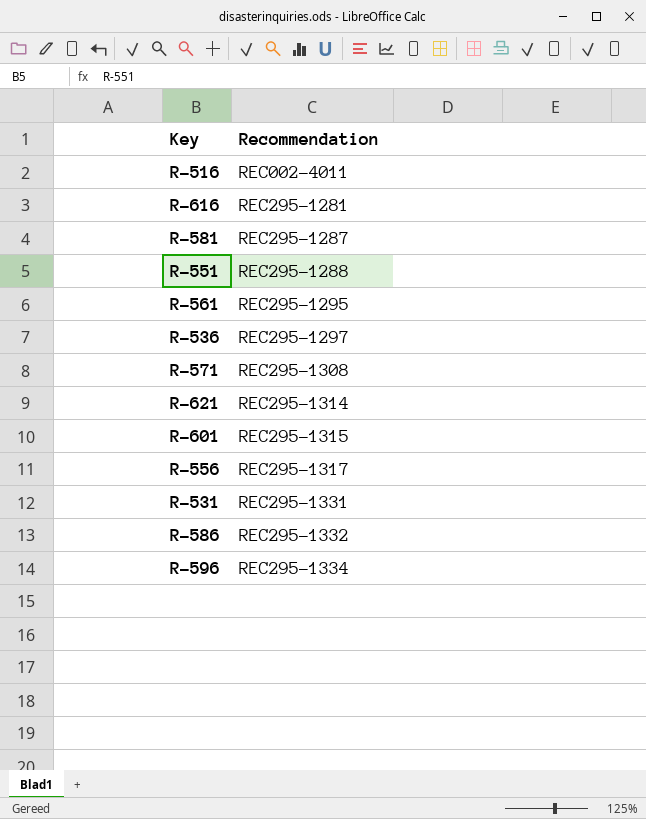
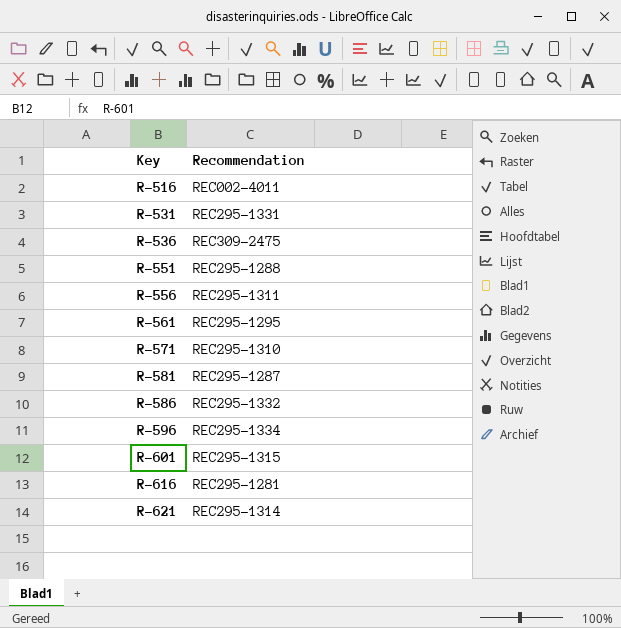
row order: Recommendation ascending -> Key ascending
R-536 | Recommendation: REC295-1297 -> REC309-2475
R-556 | Recommendation: REC295-1317 -> REC295-1311
R-571 | Recommendation: REC295-1308 -> REC295-1310

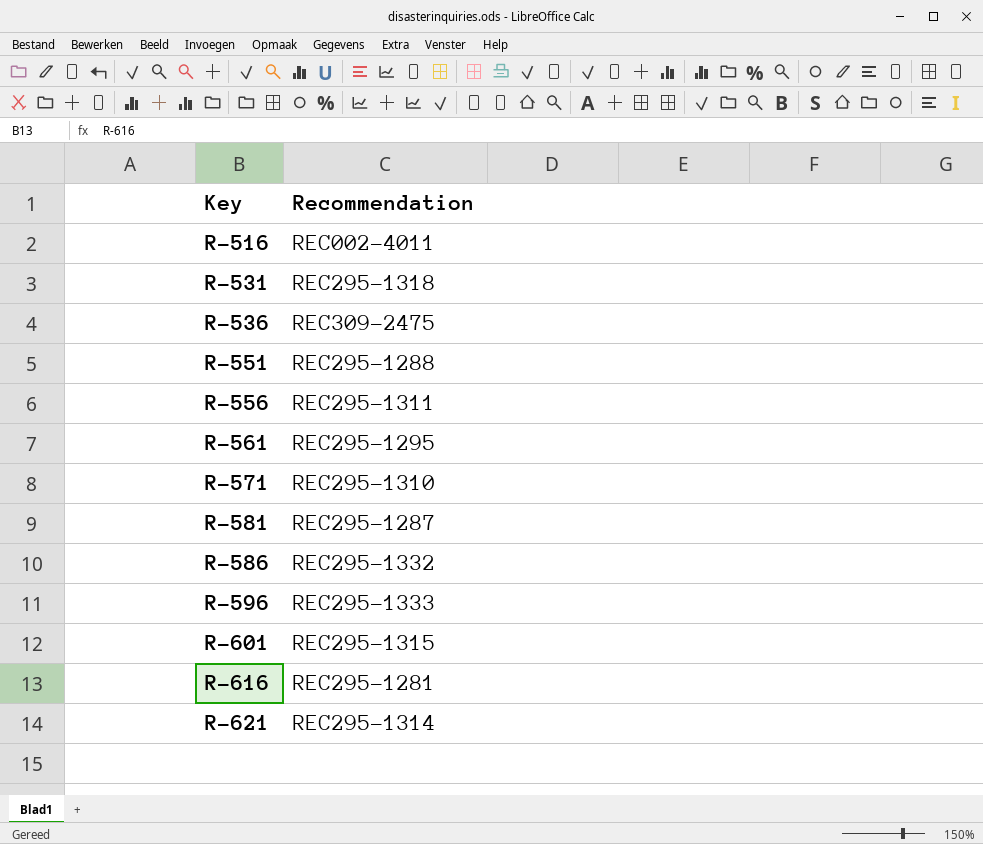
R-531 | Recommendation: REC295-1331 -> REC295-1318
R-596 | Recommendation: REC295-1334 -> REC295-1333

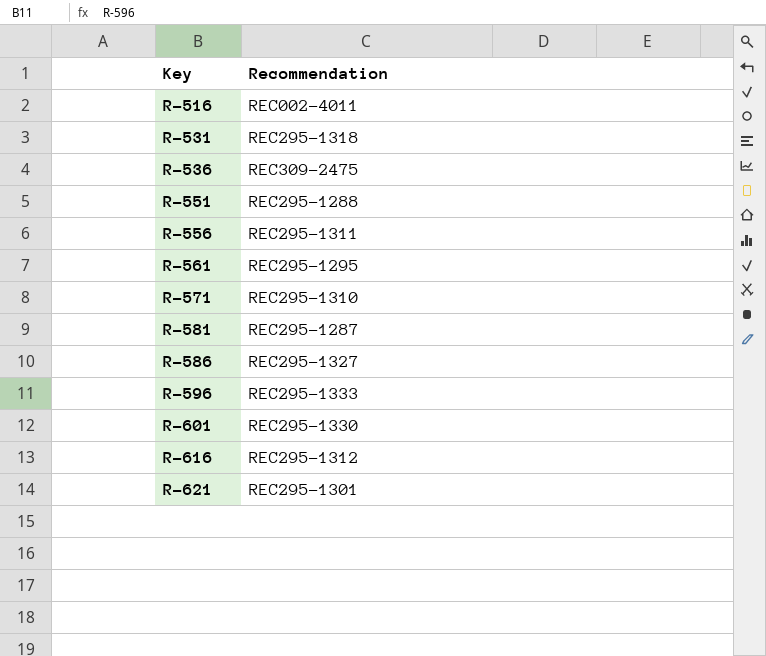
R-586 | Recommendation: REC295-1332 -> REC295-1327
R-601 | Recommendation: REC295-1315 -> REC295-1330
R-616 | Recommendation: REC295-1281 -> REC295-1312
R-621 | Recommendation: REC295-1314 -> REC295-1301

